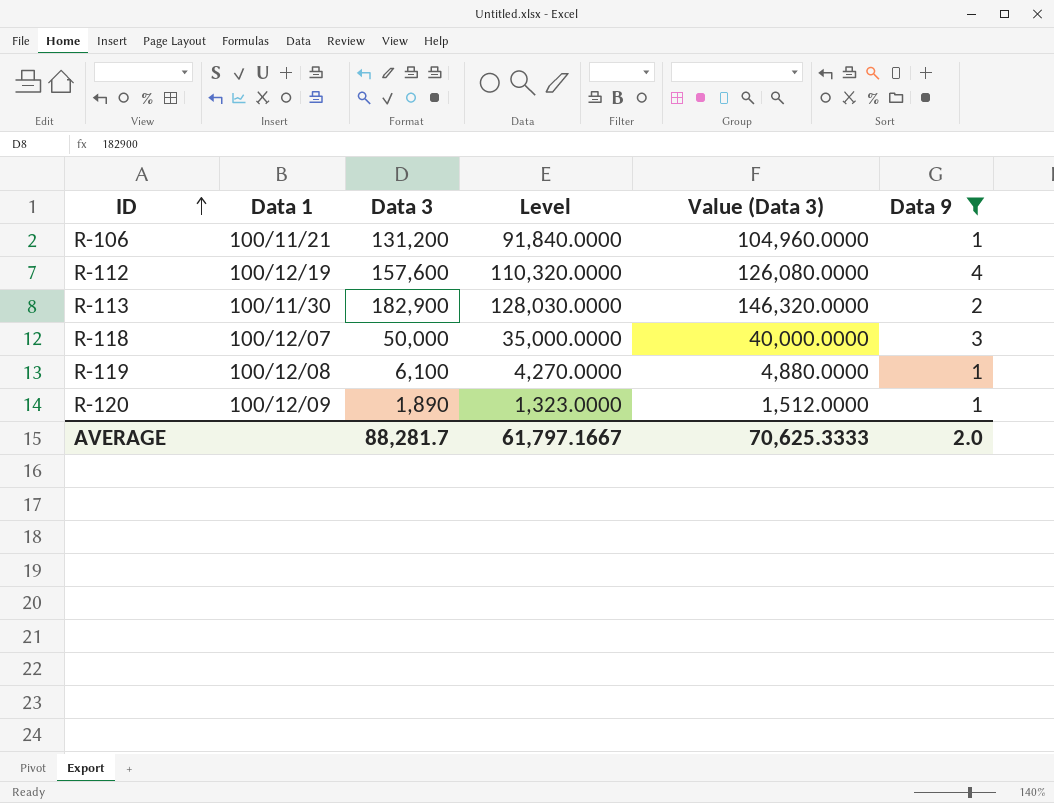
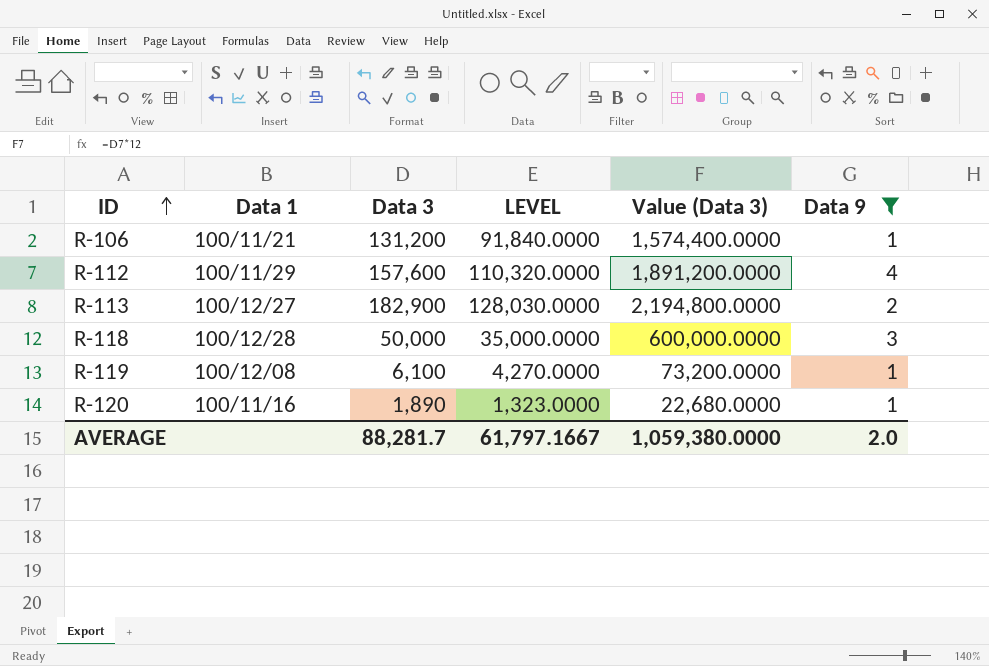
column name: Level -> LEVEL
column Value (Data 3) | formula: [Data 3] * 0.8 -> [Data 3] * 12
R-112 | Data 1: 100/12/19 -> 100/11/29
R-113 | Data 1: 100/11/30 -> 100/12/27
R-118 | Data 1: 100/12/07 -> 100/12/28
R-120 | Data 1: 100/12/09 -> 100/11/16
AVERAGE | Value (Data 3): 70,625.3333 -> 1,059,380.0000

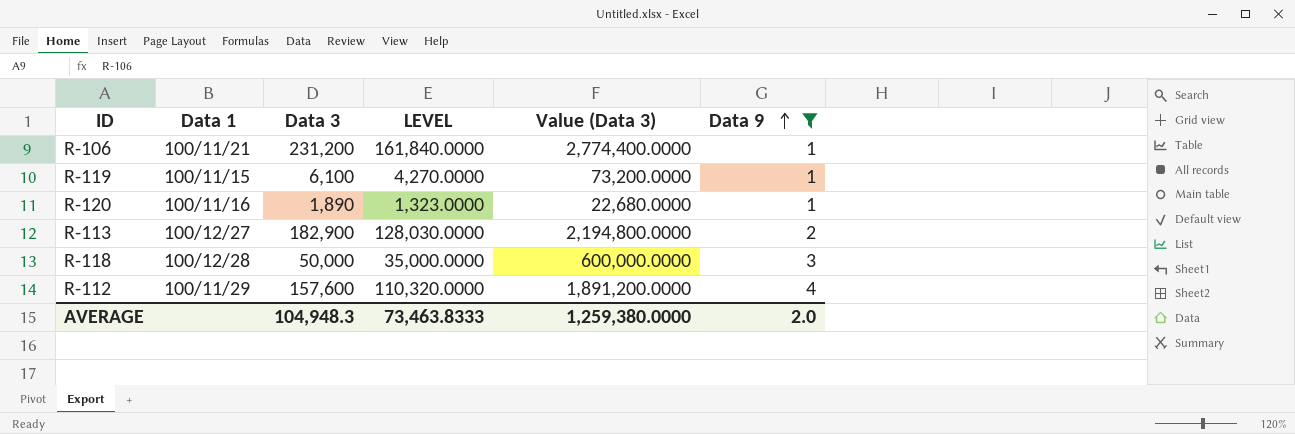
row order: ID ascending -> Data 9 ascending
R-106 | Data 3: 131,200 -> 231,200
R-106 | LEVEL: 91,840.0000 -> 161,840.0000
R-106 | Value (Data 3): 1,574,400.0000 -> 2,774,400.0000
R-119 | Data 1: 100/12/08 -> 100/11/15
AVERAGE | Data 3: 88,281.7 -> 104,948.3
AVERAGE | LEVEL: 61,797.1667 -> 73,463.8333
AVERAGE | Value (Data 3): 1,059,380.0000 -> 1,259,380.0000

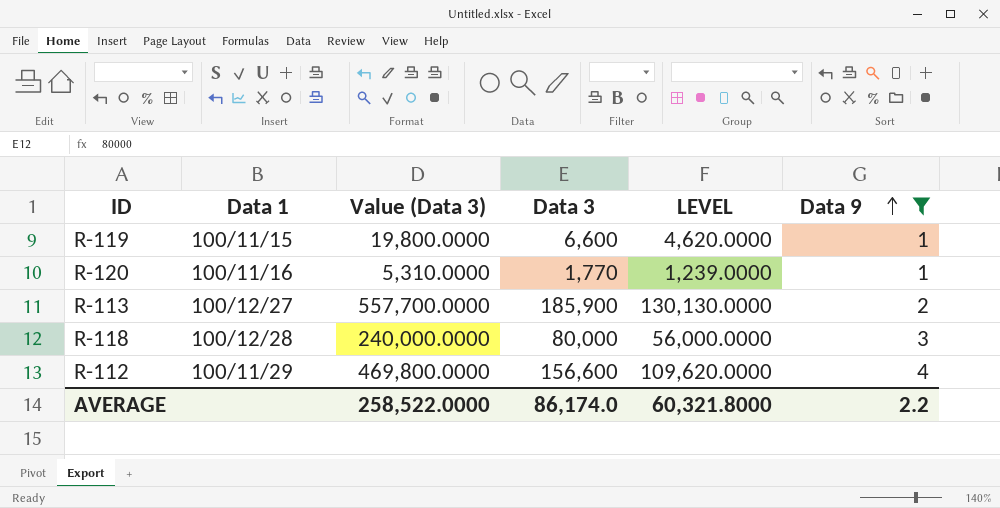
column Value (Data 3) | formula: [Data 3] * 12 -> [Data 3] * 3
column Value (Data 3) | position: 5 -> 3
row R-106: 100/11/21 | 231,200 | 161,840.0000 | 2,774,400.0000 | 1 -> none
R-119 | Data 3: 6,100 -> 6,600
R-119 | LEVEL: 4,270.0000 -> 4,620.0000
R-120 | Data 3: 1,890 -> 1,770
R-120 | LEVEL: 1,323.0000 -> 1,239.0000
R-113 | Data 3: 182,900 -> 185,900
R-113 | LEVEL: 128,030.0000 -> 130,130.0000
R-118 | Data 3: 50,000 -> 80,000
R-118 | LEVEL: 35,000.0000 -> 56,000.0000
R-112 | Data 3: 157,600 -> 156,600
R-112 | LEVEL: 110,320.0000 -> 109,620.0000
AVERAGE | Value (Data 3): 1,259,380.0000 -> 258,522.0000
AVERAGE | Data 3: 104,948.3 -> 86,174.0
AVERAGE | LEVEL: 73,463.8333 -> 60,321.8000
AVERAGE | Data 9: 2.0 -> 2.2

